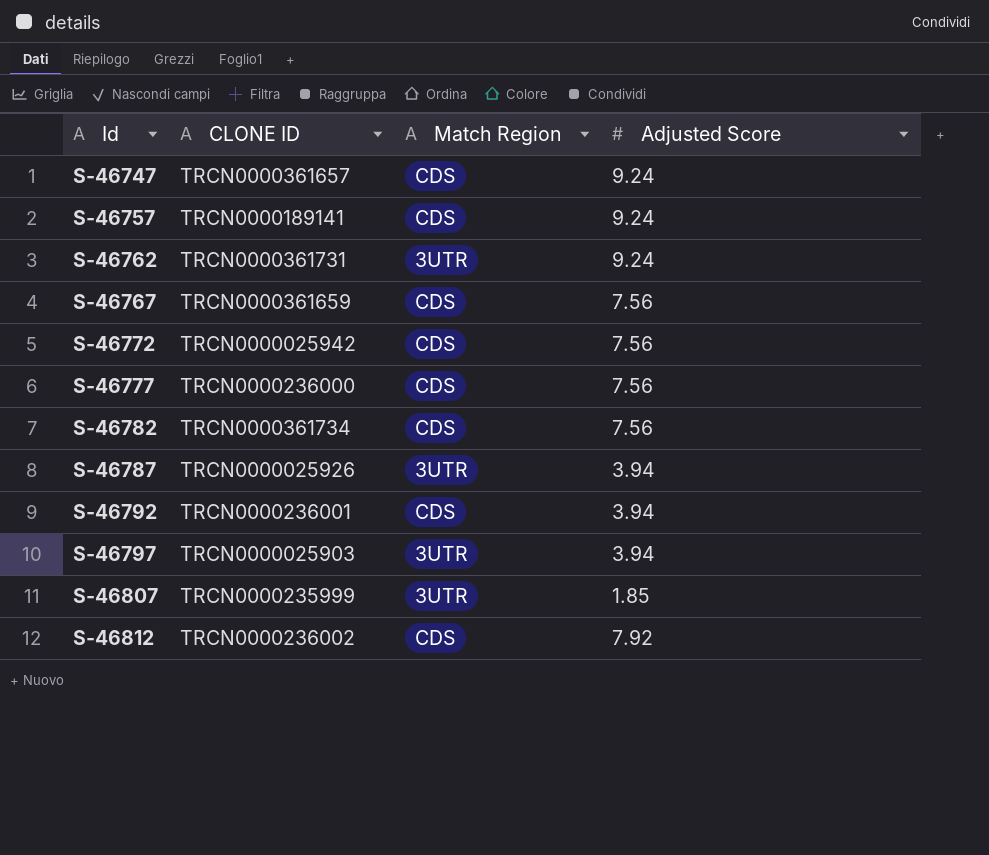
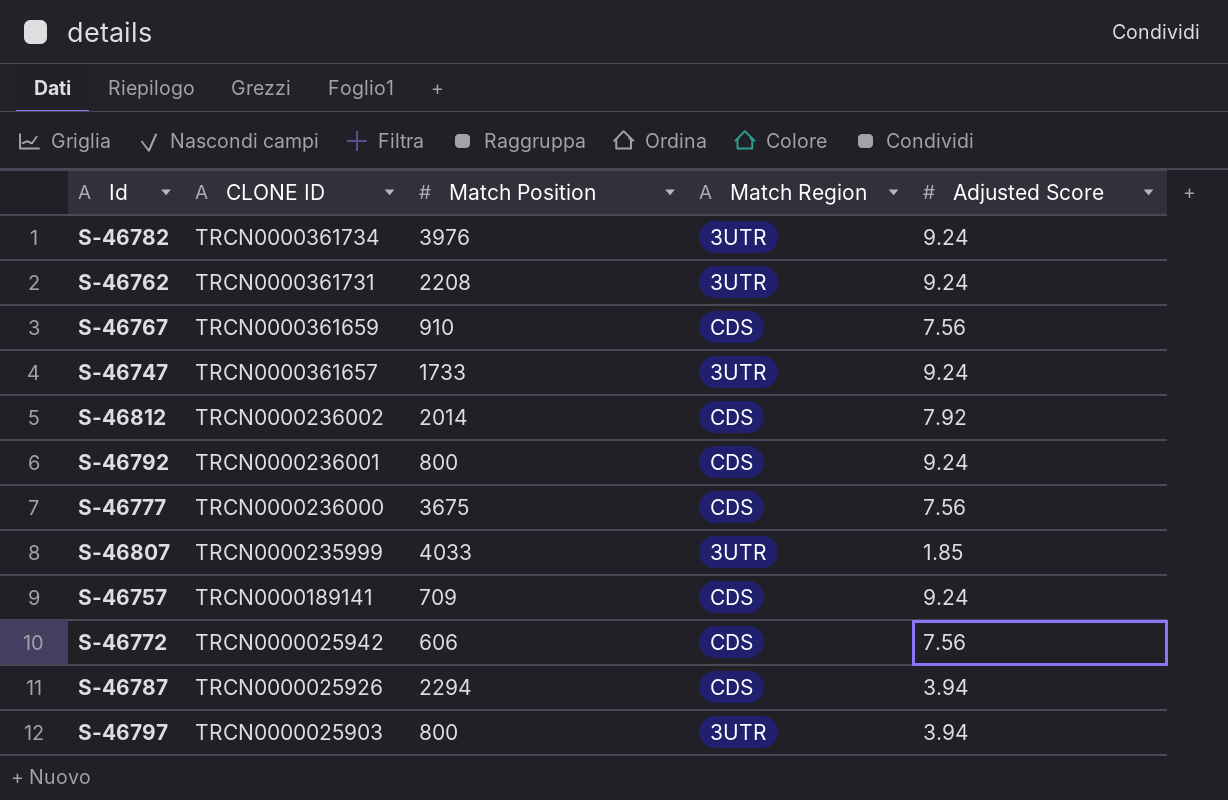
row order: Id ascending -> CLONE ID descending
column Match Position | position: none -> 3
S-46782 | Match Region: CDS -> 3UTR
S-46782 | Adjusted Score: 7.56 -> 9.24
S-46747 | Match Region: CDS -> 3UTR
S-46792 | Adjusted Score: 3.94 -> 9.24
S-46787 | Match Region: 3UTR -> CDS

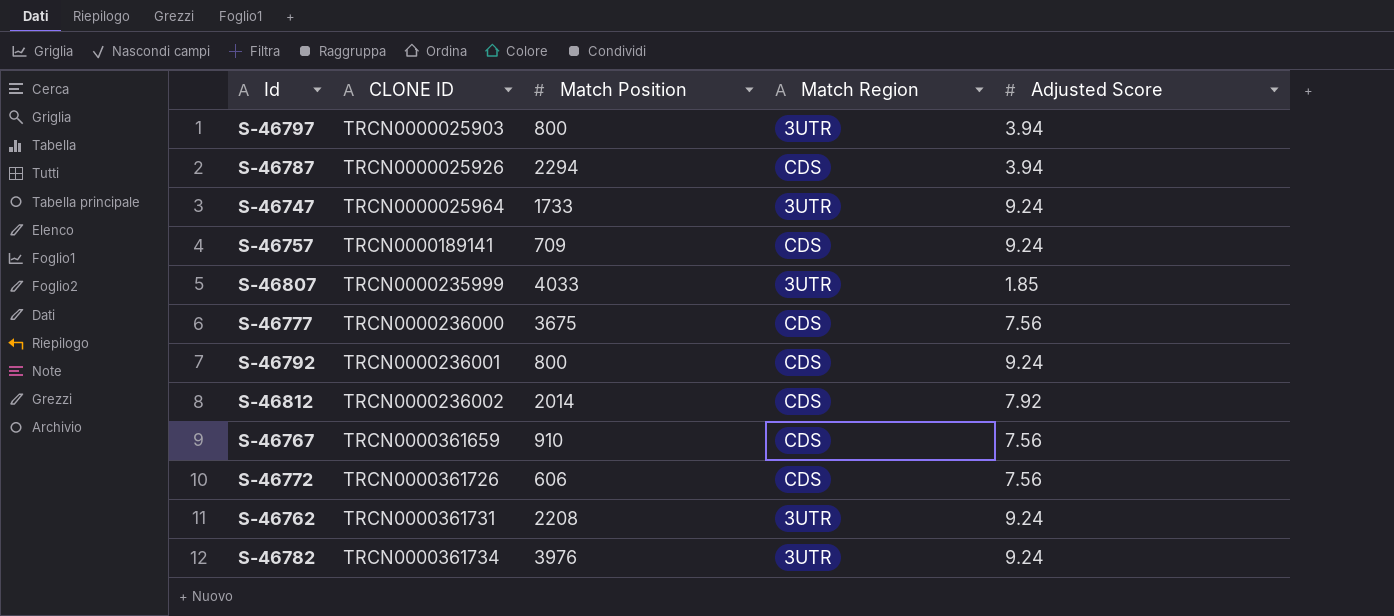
row order: CLONE ID descending -> CLONE ID ascending
S-46747 | CLONE ID: TRCN0000361657 -> TRCN0000025964
S-46772 | CLONE ID: TRCN0000025942 -> TRCN0000361726

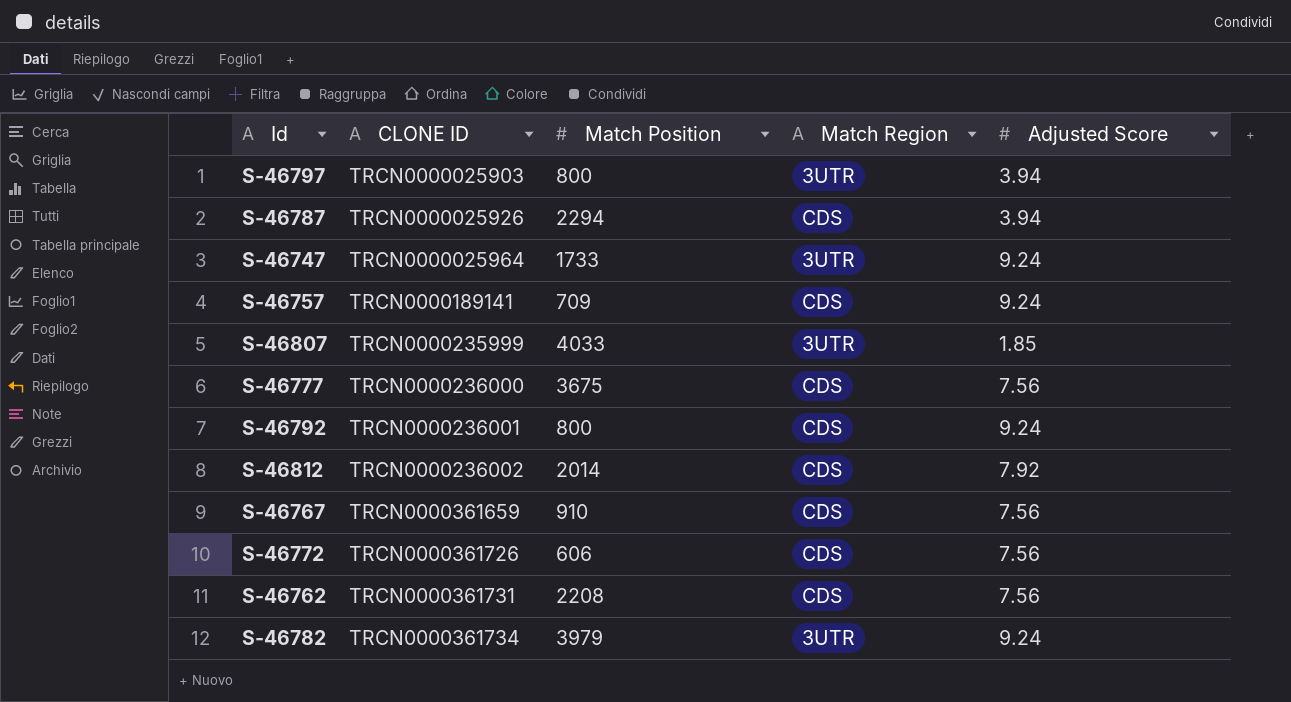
S-46762 | Match Region: 3UTR -> CDS
S-46762 | Adjusted Score: 9.24 -> 7.56
S-46782 | Match Position: 3976 -> 3979

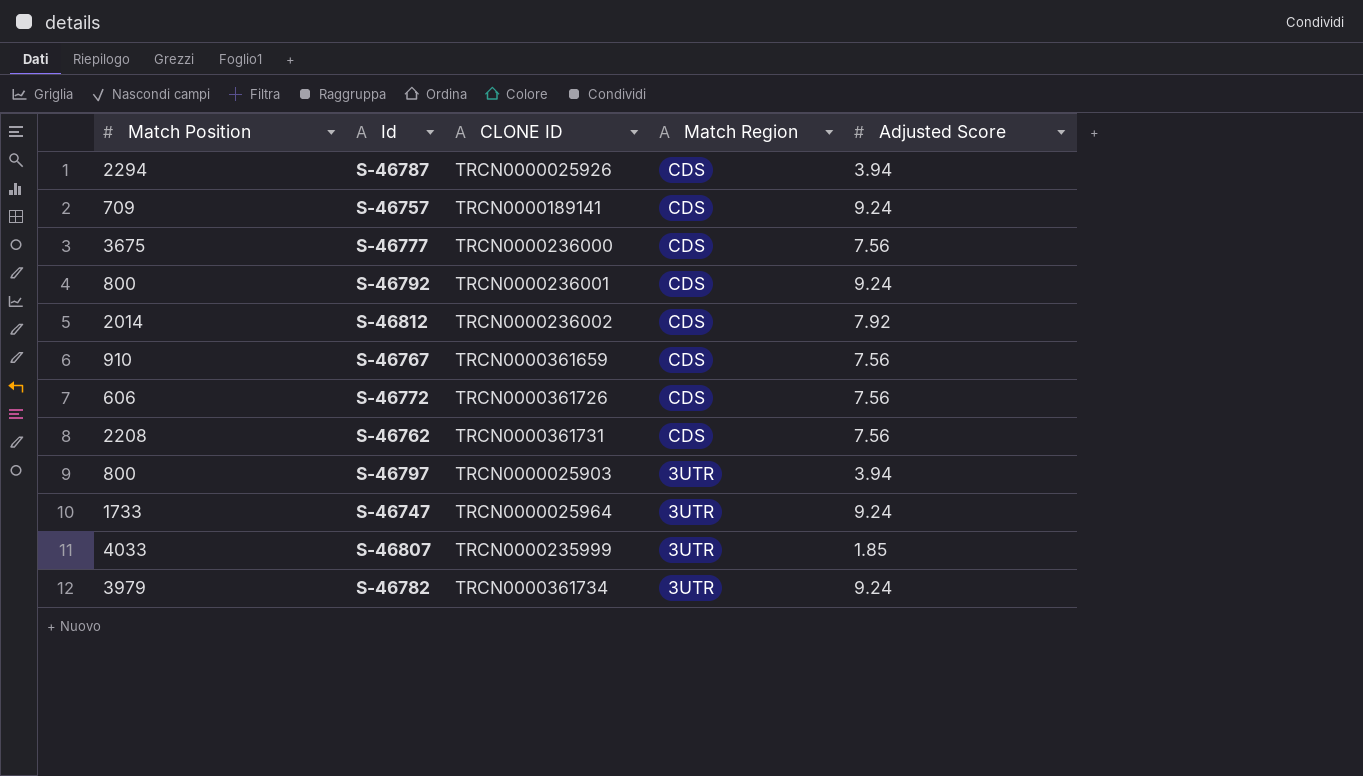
row order: CLONE ID ascending -> Match Region descending
column Match Position | position: 3 -> 1

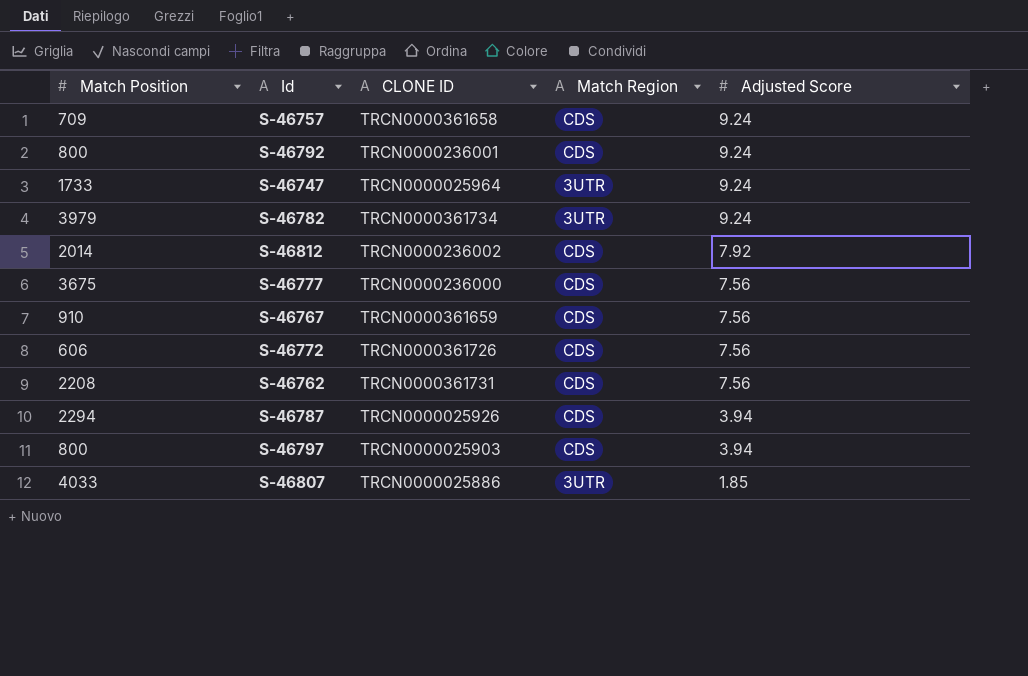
row order: Match Region descending -> Adjusted Score descending
S-46757 | CLONE ID: TRCN0000189141 -> TRCN0000361658
S-46797 | Match Region: 3UTR -> CDS
S-46807 | CLONE ID: TRCN0000235999 -> TRCN0000025886

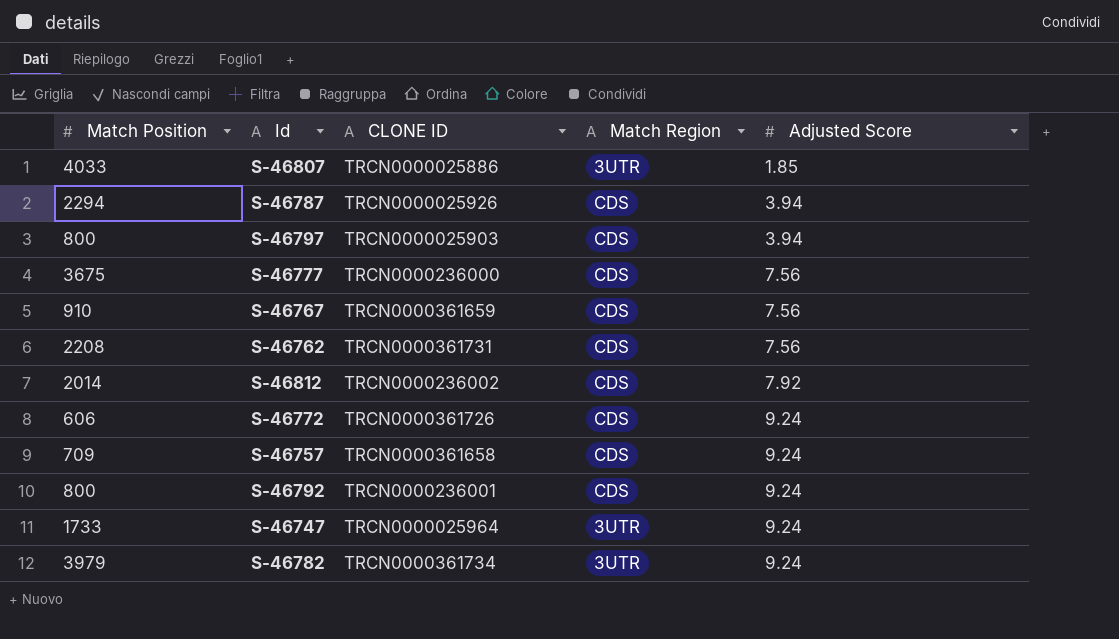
row order: Adjusted Score descending -> Adjusted Score ascending
S-46772 | Adjusted Score: 7.56 -> 9.24

